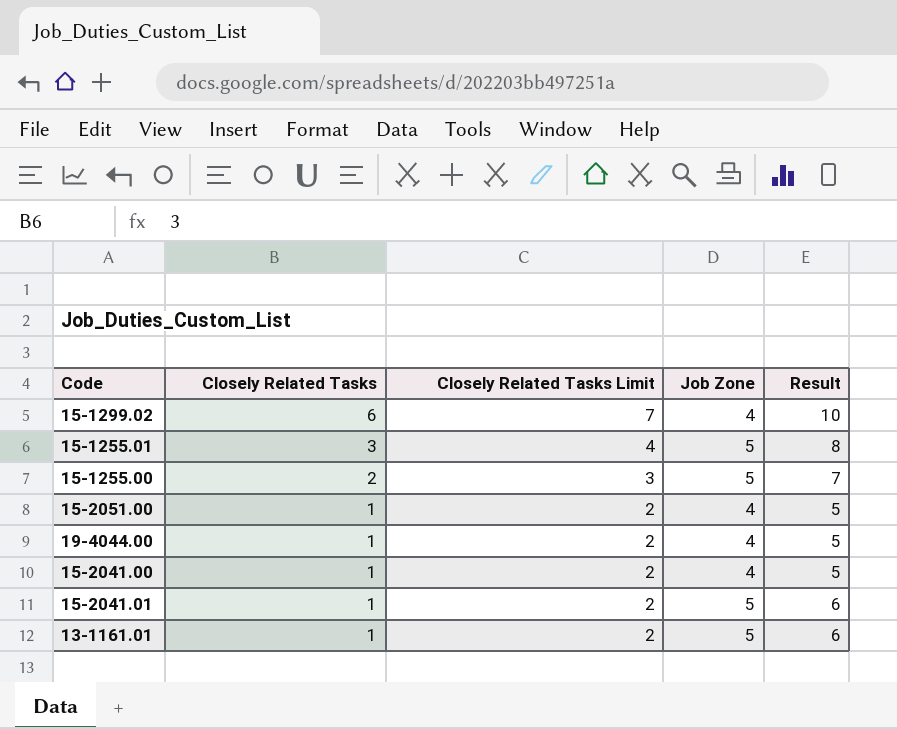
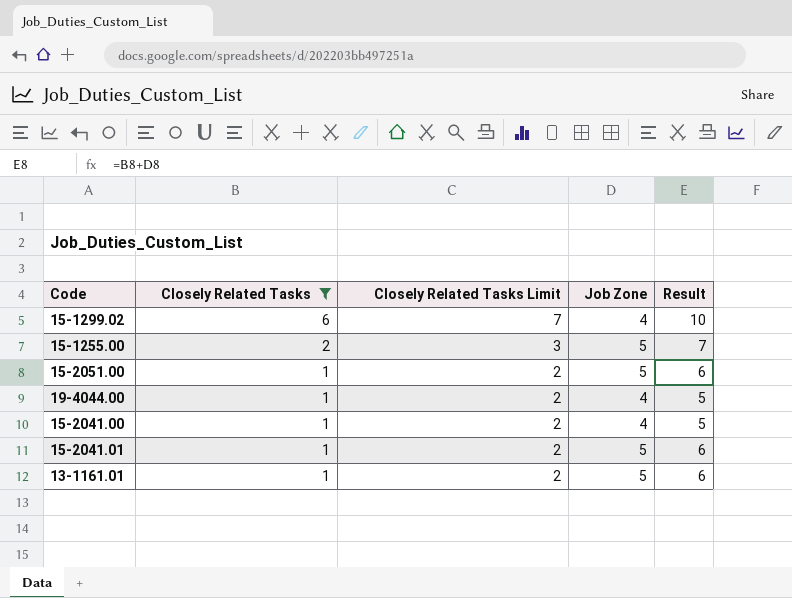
filter: none -> Closely Related Tasks != 3
15-2051.00 | Job Zone: 4 -> 5
15-2051.00 | Result: 5 -> 6

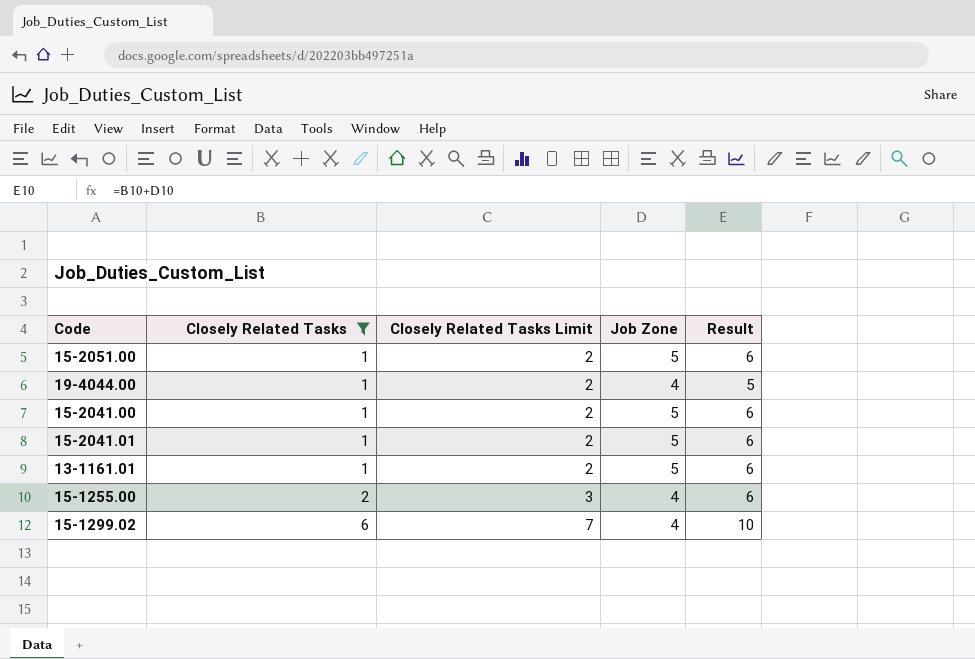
row order: Closely Related Tasks descending -> Closely Related Tasks ascending
15-2041.00 | Job Zone: 4 -> 5
15-2041.00 | Result: 5 -> 6
15-1255.00 | Job Zone: 5 -> 4
15-1255.00 | Result: 7 -> 6

